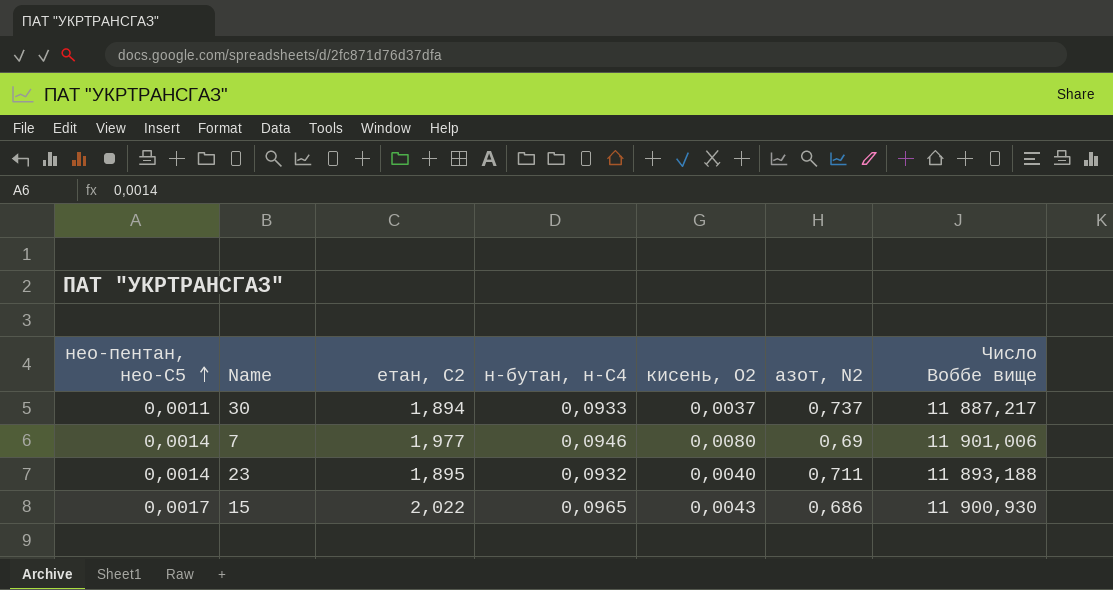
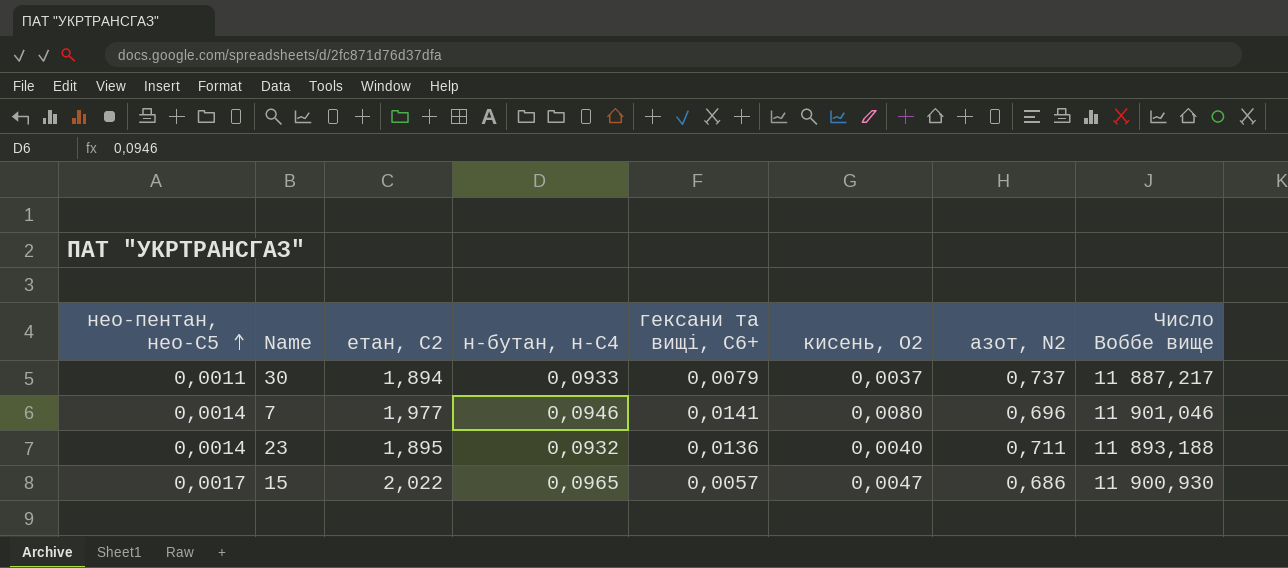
column гексани та вищі, С6+ | position: none -> 5
7 | азот, N2: 0,69 -> 0,696
7 | Число Воббе вище: 11 901,006 -> 11 901,046
15 | кисень, О2: 0,0043 -> 0,0047

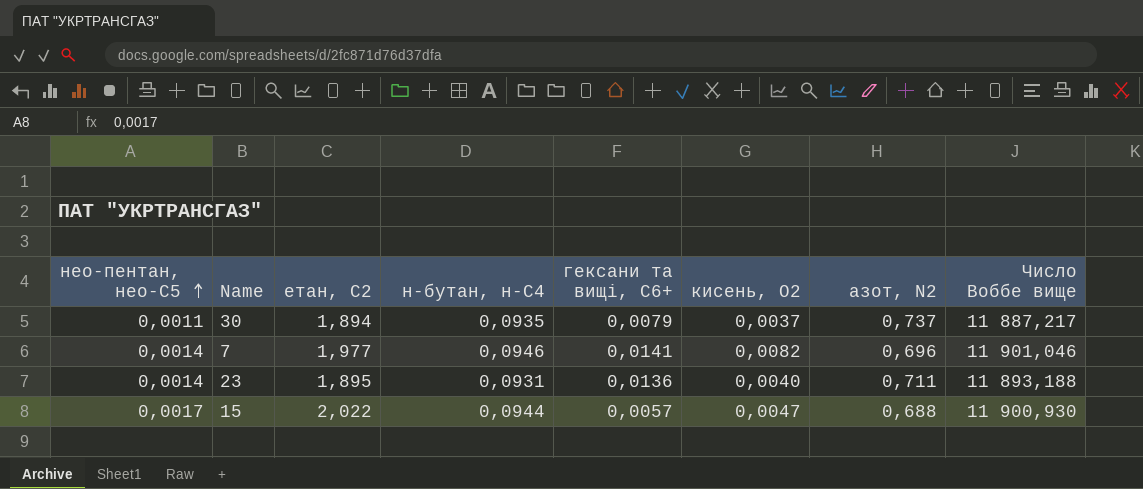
30 | н-бутан, н-С4: 0,0933 -> 0,0935
7 | кисень, О2: 0,0080 -> 0,0082
23 | н-бутан, н-С4: 0,0932 -> 0,0931
15 | н-бутан, н-С4: 0,0965 -> 0,0944
15 | азот, N2: 0,686 -> 0,688

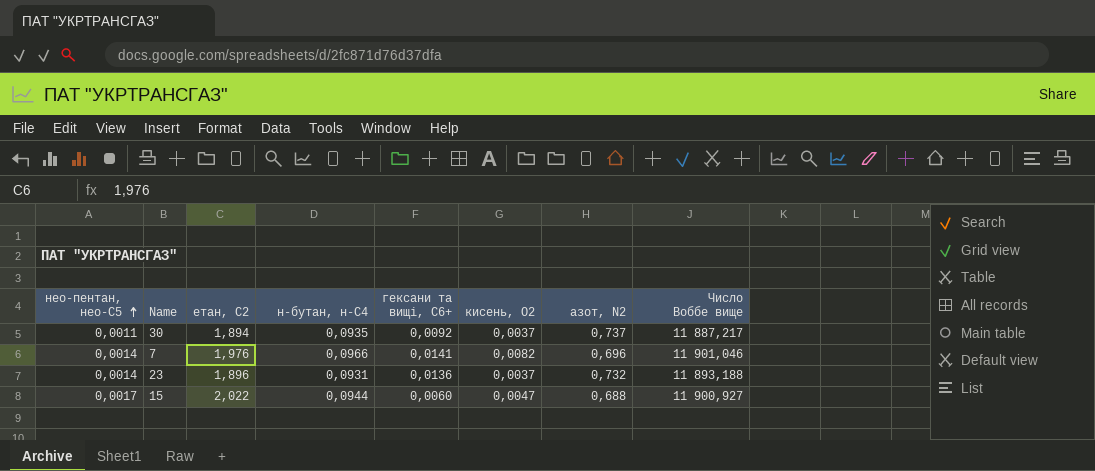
30 | гексани та вищі, С6+: 0,0079 -> 0,0092
7 | етан, С2: 1,977 -> 1,976
7 | н-бутан, н-С4: 0,0946 -> 0,0966
23 | етан, С2: 1,895 -> 1,896
23 | кисень, О2: 0,0040 -> 0,0037
23 | азот, N2: 0,711 -> 0,732
15 | гексани та вищі, С6+: 0,0057 -> 0,0060
15 | Число Воббе вище: 11 900,930 -> 11 900,927

